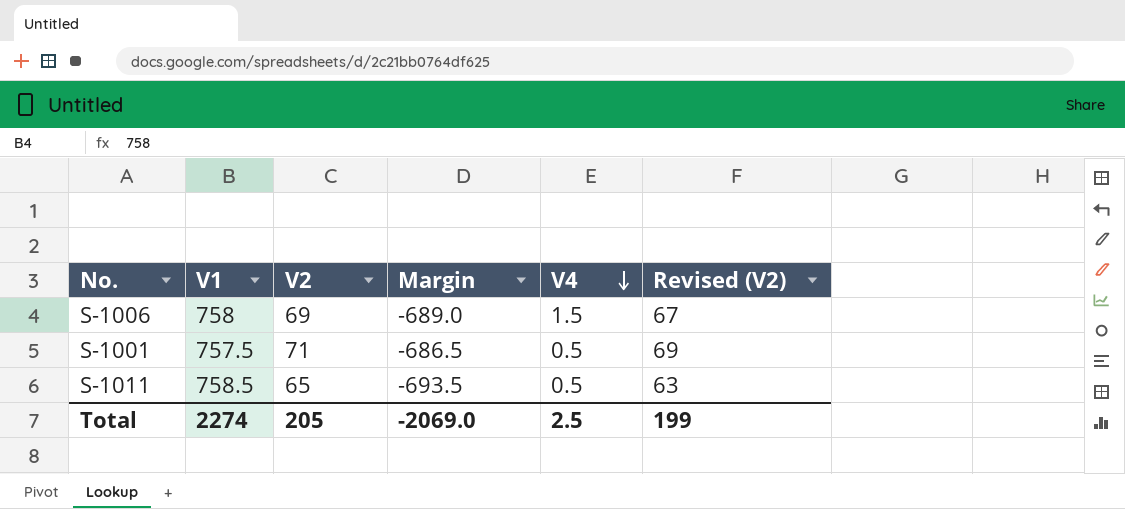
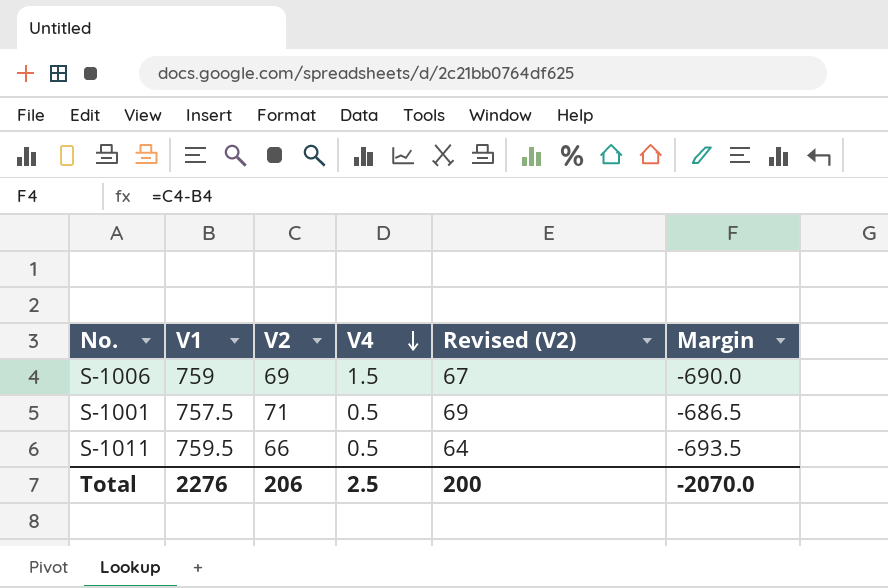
column Margin | position: 4 -> 6
S-1006 | V1: 758 -> 759
S-1006 | Margin: -689.0 -> -690.0
S-1011 | V1: 758.5 -> 759.5
S-1011 | V2: 65 -> 66
S-1011 | Revised (V2): 63 -> 64
Total | V1: 2274 -> 2276
Total | V2: 205 -> 206
Total | Revised (V2): 199 -> 200
Total | Margin: -2069.0 -> -2070.0

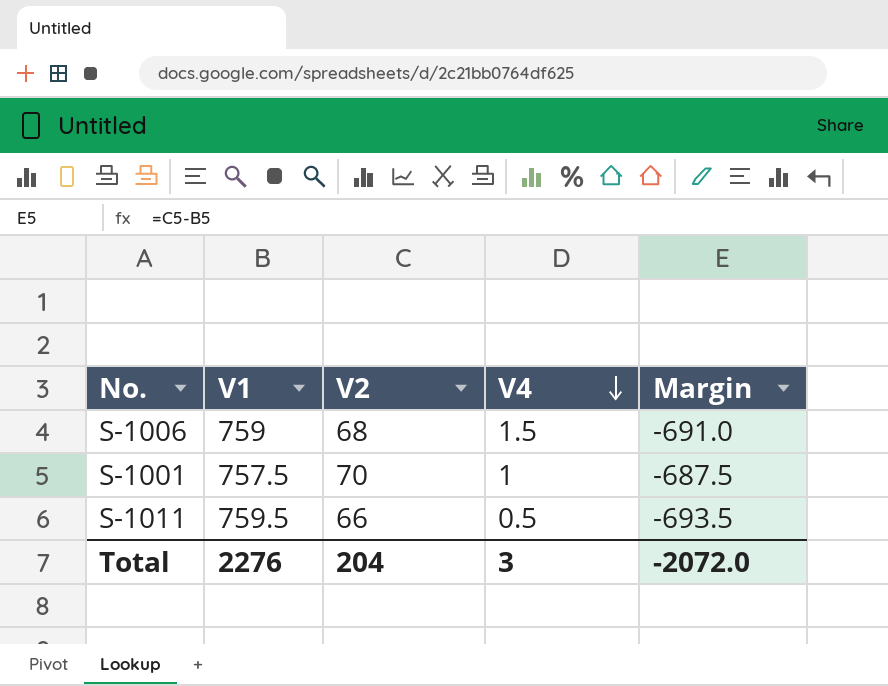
column Revised (V2) | formula: [V2] - 2 -> none
S-1006 | V2: 69 -> 68
S-1006 | Margin: -690.0 -> -691.0
S-1001 | V2: 71 -> 70
S-1001 | V4: 0.5 -> 1
S-1001 | Margin: -686.5 -> -687.5
Total | V2: 206 -> 204
Total | V4: 2.5 -> 3
Total | Margin: -2070.0 -> -2072.0

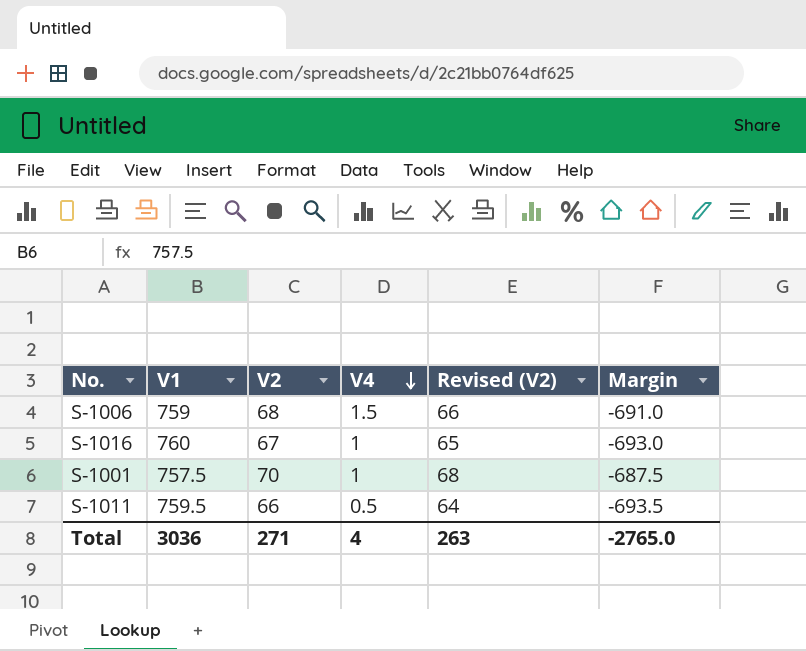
column Revised (V2) | formula: none -> [V2] - 2
row S-1016: none -> 760 | 67 | 1 | 65 | -693.0
Total | V1: 2276 -> 3036
Total | V2: 204 -> 271
Total | V4: 3 -> 4
Total | Margin: -2072.0 -> -2765.0

